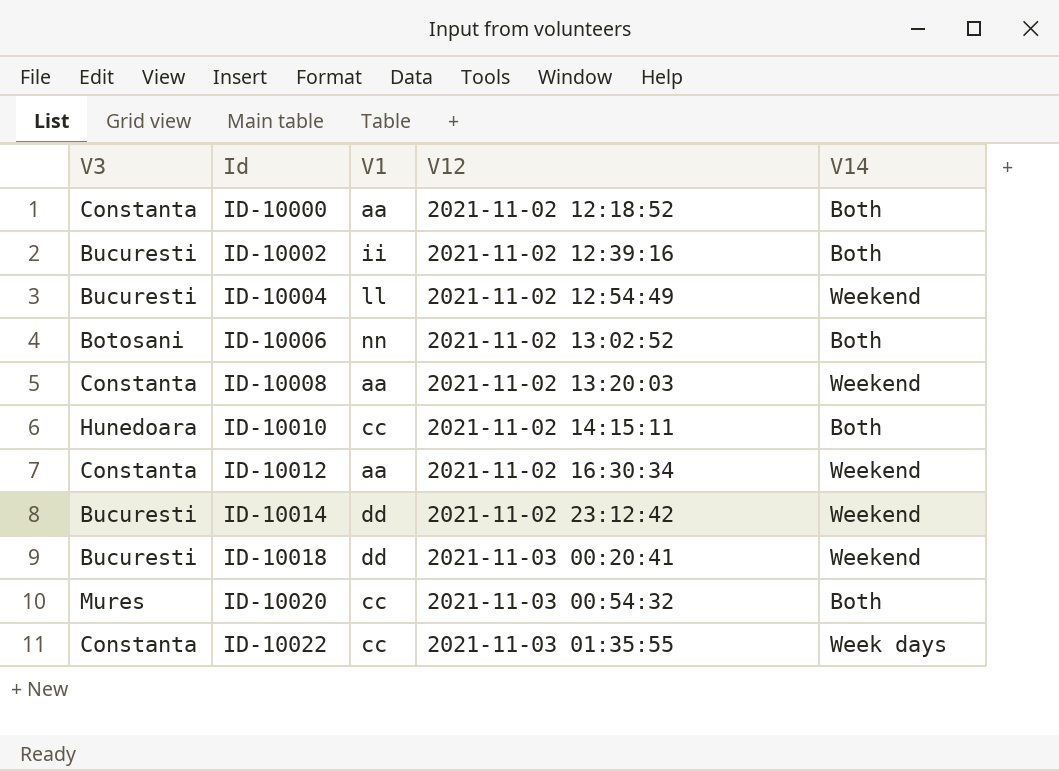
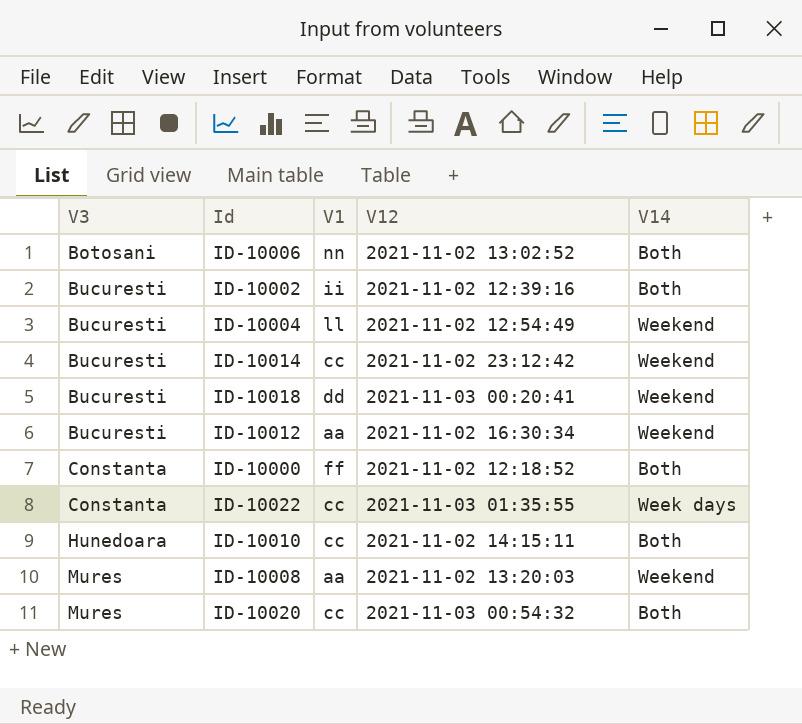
row order: Id ascending -> V3 ascending
ID-10014 | V1: dd -> cc
ID-10012 | V3: Constanta -> Bucuresti
ID-10000 | V1: aa -> ff
ID-10008 | V3: Constanta -> Mures

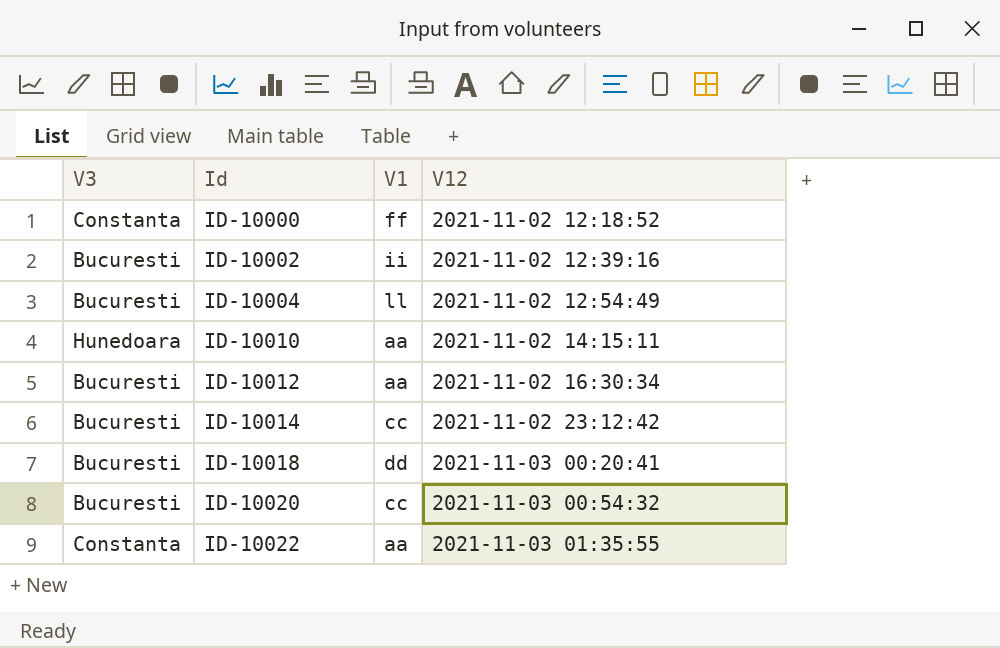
row order: V3 ascending -> Id ascending
column V14 | position: 5 -> none
row ID-10006: Botosani | nn | 2021-11-02 13:02:52 | Both -> none
row ID-10008: Mures | aa | 2021-11-02 13:20:03 | Weekend -> none
ID-10010 | V1: cc -> aa
ID-10020 | V3: Mures -> Bucuresti
ID-10022 | V1: cc -> aa

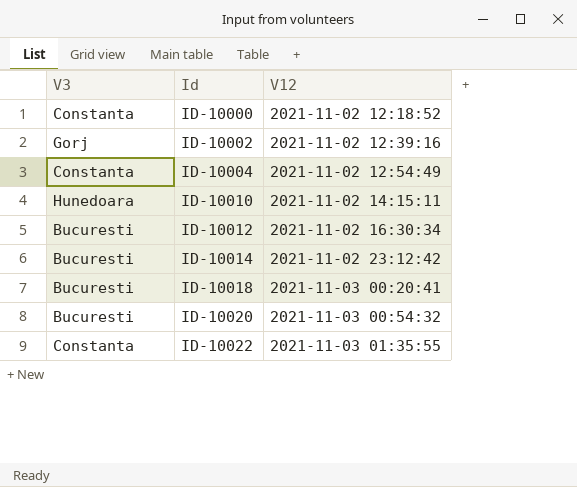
column V1 | position: 3 -> none
ID-10002 | V3: Bucuresti -> Gorj
ID-10004 | V3: Bucuresti -> Constanta

